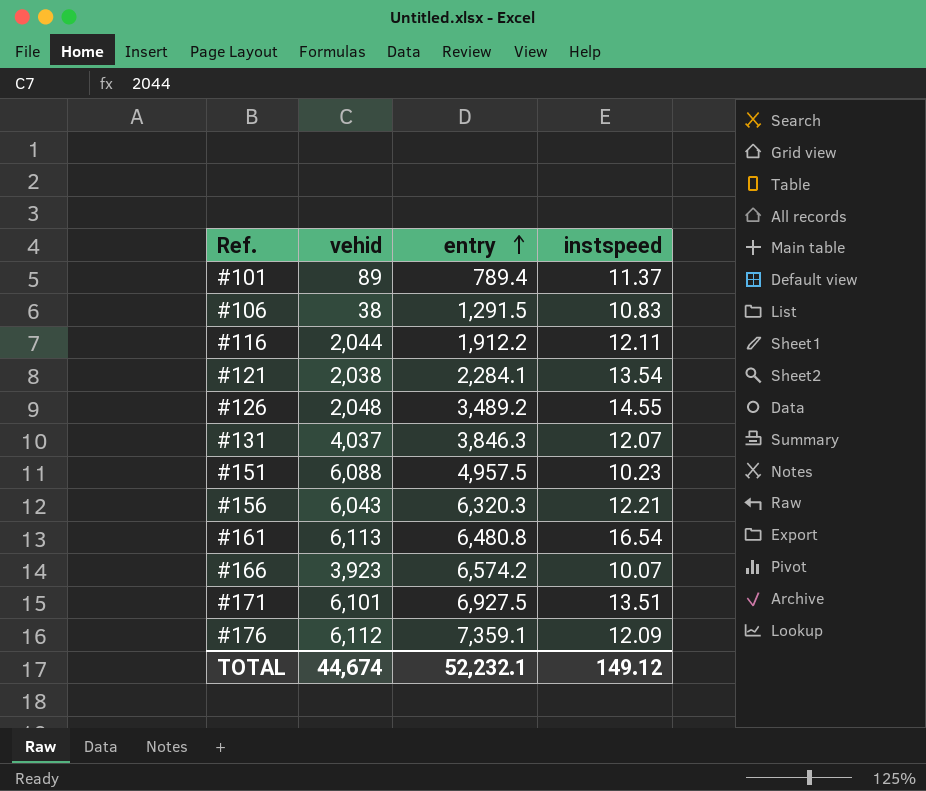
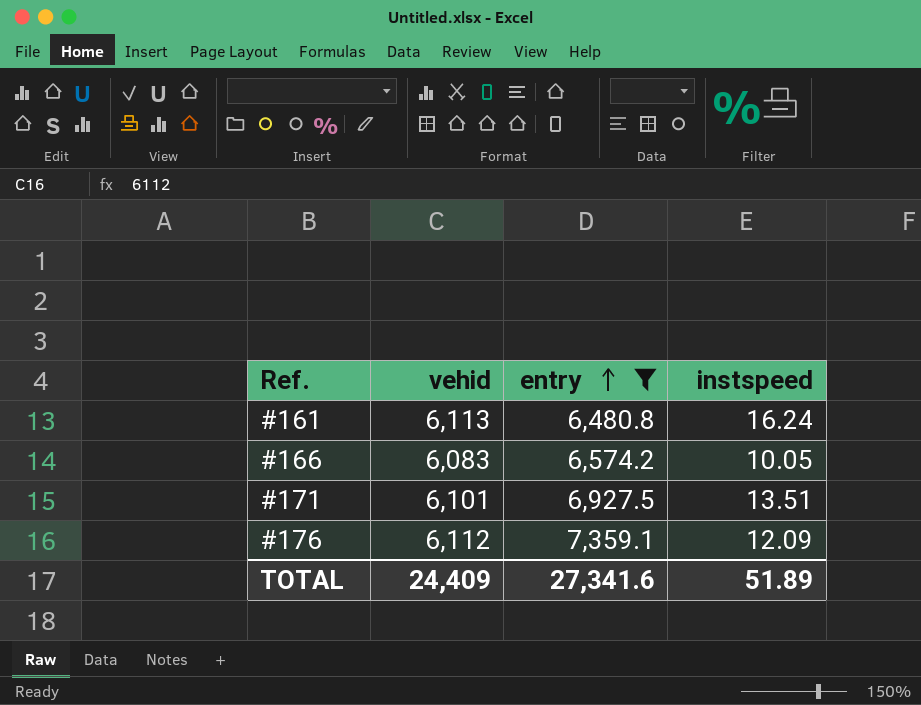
filter: none -> entry >= 6,480.8
#161 | instspeed: 16.54 -> 16.24
#166 | vehid: 3,923 -> 6,083
#166 | instspeed: 10.07 -> 10.05
TOTAL | vehid: 44,674 -> 24,409
TOTAL | entry: 52,232.1 -> 27,341.6
TOTAL | instspeed: 149.12 -> 51.89

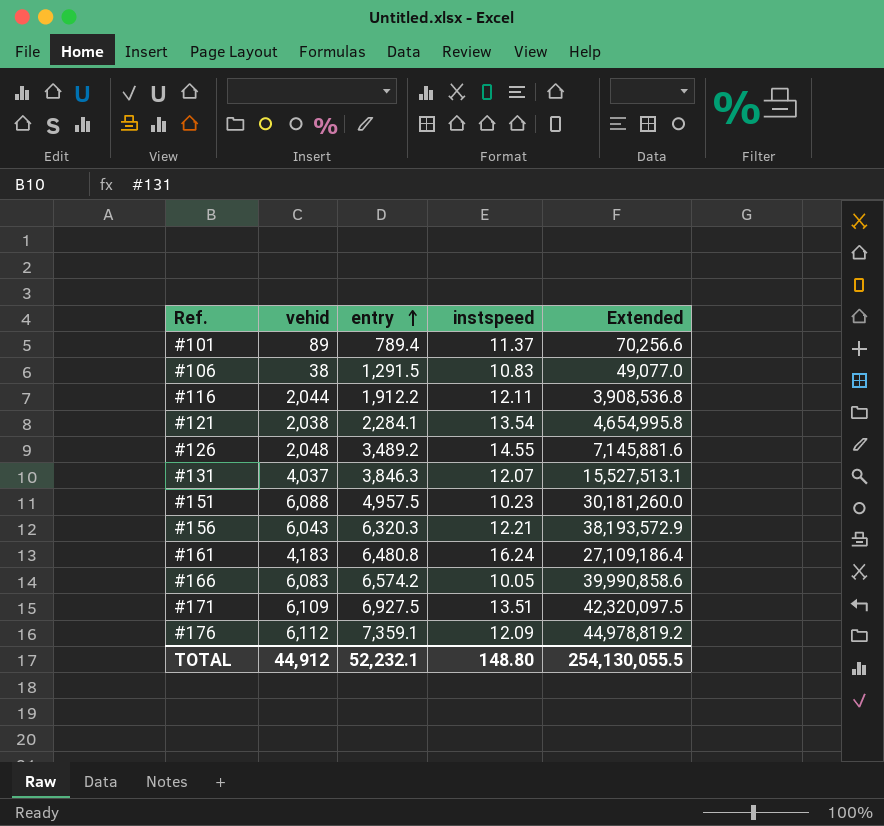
filter: entry >= 6,480.8 -> none
column Extended | formula: none -> [vehid] * [entry]
#161 | vehid: 6,113 -> 4,183
#171 | vehid: 6,101 -> 6,109
TOTAL | vehid: 24,409 -> 44,912
TOTAL | entry: 27,341.6 -> 52,232.1
TOTAL | instspeed: 51.89 -> 148.80

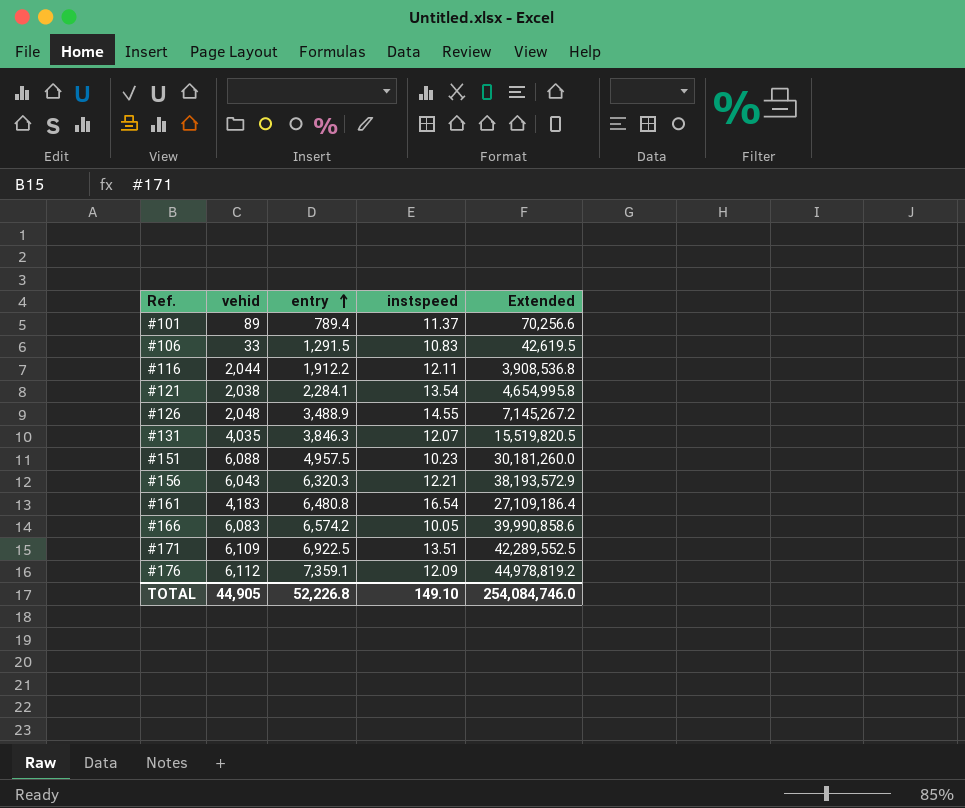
#106 | vehid: 38 -> 33
#106 | Extended: 49,077.0 -> 42,619.5
#126 | entry: 3,489.2 -> 3,488.9
#126 | Extended: 7,145,881.6 -> 7,145,267.2
#131 | vehid: 4,037 -> 4,035
#131 | Extended: 15,527,513.1 -> 15,519,820.5
#161 | instspeed: 16.24 -> 16.54
#171 | entry: 6,927.5 -> 6,922.5
#171 | Extended: 42,320,097.5 -> 42,289,552.5
TOTAL | vehid: 44,912 -> 44,905
TOTAL | entry: 52,232.1 -> 52,226.8
TOTAL | instspeed: 148.80 -> 149.10
TOTAL | Extended: 254,130,055.5 -> 254,084,746.0

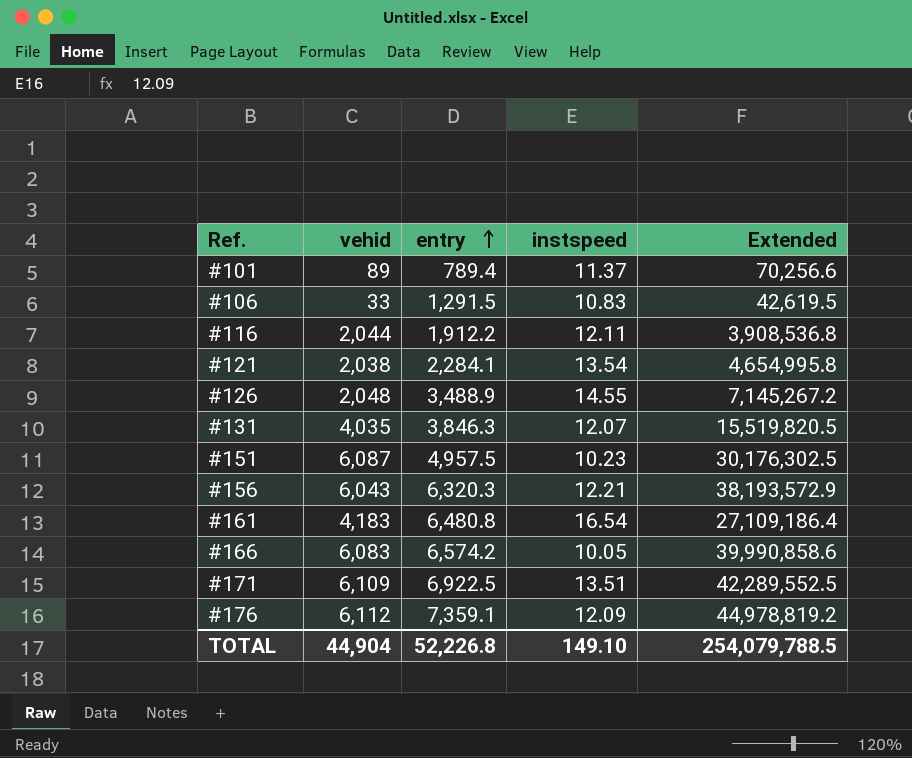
#151 | vehid: 6,088 -> 6,087
#151 | Extended: 30,181,260.0 -> 30,176,302.5
TOTAL | vehid: 44,905 -> 44,904
TOTAL | Extended: 254,084,746.0 -> 254,079,788.5

